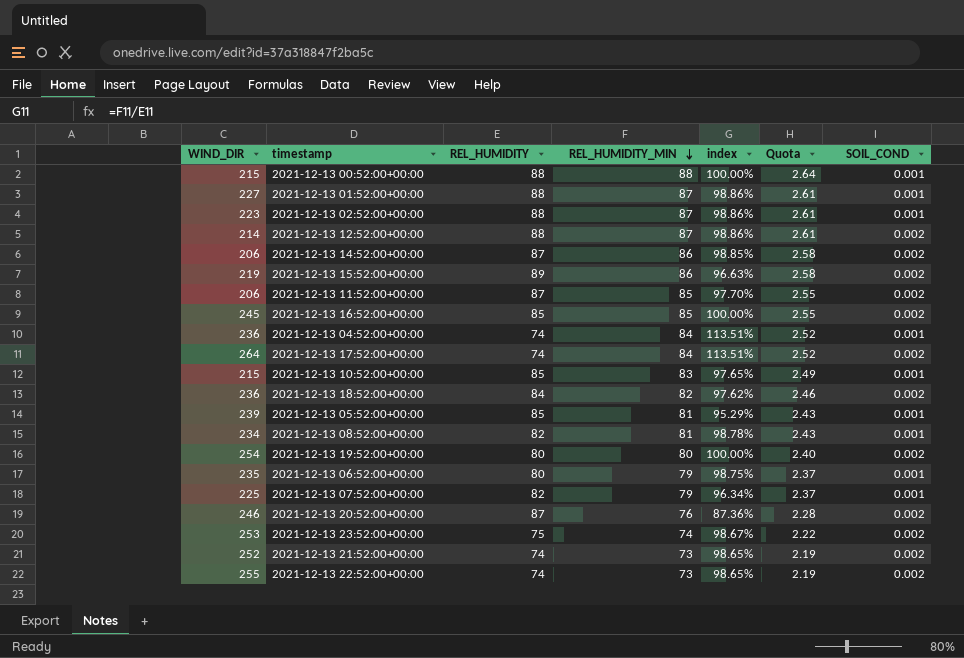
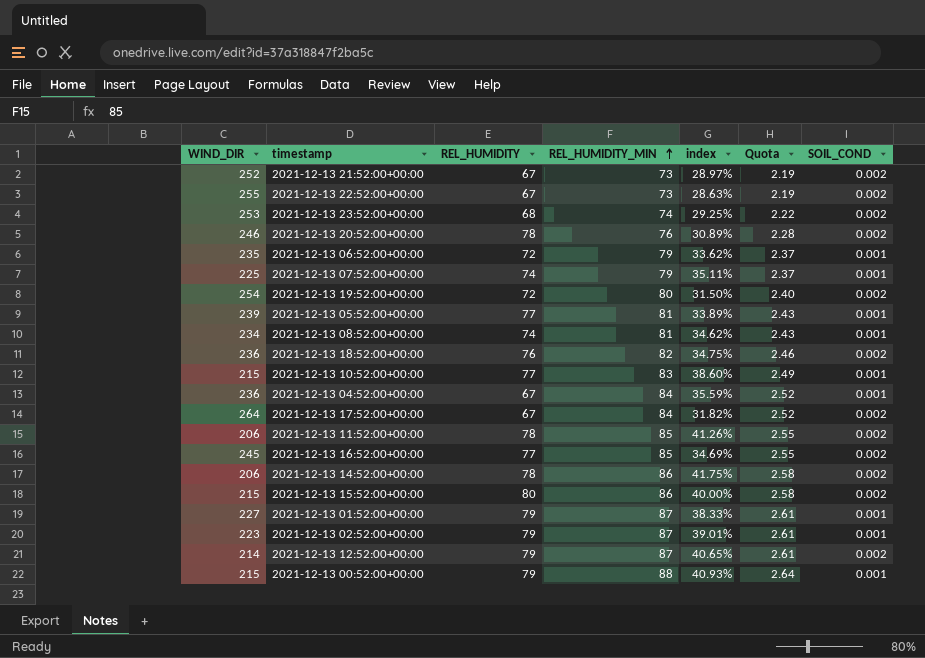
row order: REL_HUMIDITY_MIN descending -> REL_HUMIDITY_MIN ascending
column index | formula: [REL_HUMIDITY_MIN] / [REL_HUMIDITY] -> [REL_HUMIDITY_MIN] / [WIND_DIR]
2021-12-13 21:52:00+00:00 | REL_HUMIDITY: 74 -> 67
2021-12-13 22:52:00+00:00 | REL_HUMIDITY: 74 -> 67
2021-12-13 23:52:00+00:00 | REL_HUMIDITY: 75 -> 68
2021-12-13 20:52:00+00:00 | REL_HUMIDITY: 87 -> 78
2021-12-13 06:52:00+00:00 | REL_HUMIDITY: 80 -> 72
2021-12-13 07:52:00+00:00 | REL_HUMIDITY: 82 -> 74
2021-12-13 19:52:00+00:00 | REL_HUMIDITY: 80 -> 72
2021-12-13 05:52:00+00:00 | REL_HUMIDITY: 85 -> 77
2021-12-13 08:52:00+00:00 | REL_HUMIDITY: 82 -> 74
2021-12-13 18:52:00+00:00 | REL_HUMIDITY: 84 -> 76
2021-12-13 10:52:00+00:00 | REL_HUMIDITY: 85 -> 77
2021-12-13 04:52:00+00:00 | REL_HUMIDITY: 74 -> 67
2021-12-13 17:52:00+00:00 | REL_HUMIDITY: 74 -> 67
2021-12-13 11:52:00+00:00 | REL_HUMIDITY: 87 -> 78
2021-12-13 16:52:00+00:00 | REL_HUMIDITY: 85 -> 77
2021-12-13 14:52:00+00:00 | REL_HUMIDITY: 87 -> 78
2021-12-13 15:52:00+00:00 | WIND_DIR: 219 -> 215
2021-12-13 15:52:00+00:00 | REL_HUMIDITY: 89 -> 80
2021-12-13 01:52:00+00:00 | REL_HUMIDITY: 88 -> 79
2021-12-13 02:52:00+00:00 | REL_HUMIDITY: 88 -> 79
2021-12-13 12:52:00+00:00 | REL_HUMIDITY: 88 -> 79
2021-12-13 00:52:00+00:00 | REL_HUMIDITY: 88 -> 79

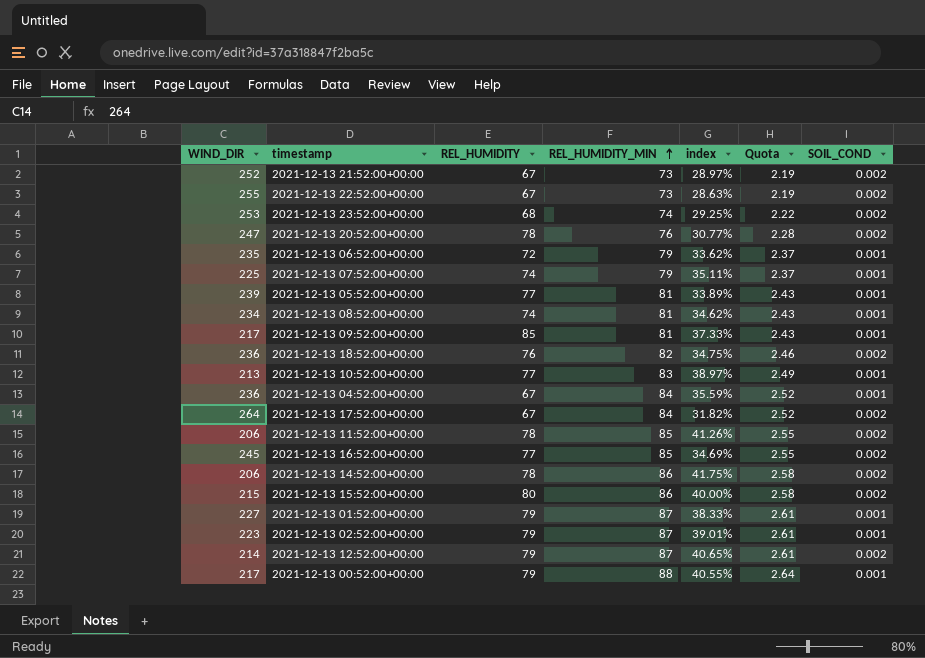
row 2021-12-13 19:52:00+00:00: 254 | 72 | 80 | 31.50% | 2.40 | 0.002 -> none
2021-12-13 20:52:00+00:00 | WIND_DIR: 246 -> 247
2021-12-13 20:52:00+00:00 | index: 30.89% -> 30.77%
row 2021-12-13 09:52:00+00:00: none -> 217 | 85 | 81 | 37.33% | 2.43 | 0.001
2021-12-13 10:52:00+00:00 | WIND_DIR: 215 -> 213
2021-12-13 10:52:00+00:00 | index: 38.60% -> 38.97%
2021-12-13 00:52:00+00:00 | WIND_DIR: 215 -> 217
2021-12-13 00:52:00+00:00 | index: 40.93% -> 40.55%

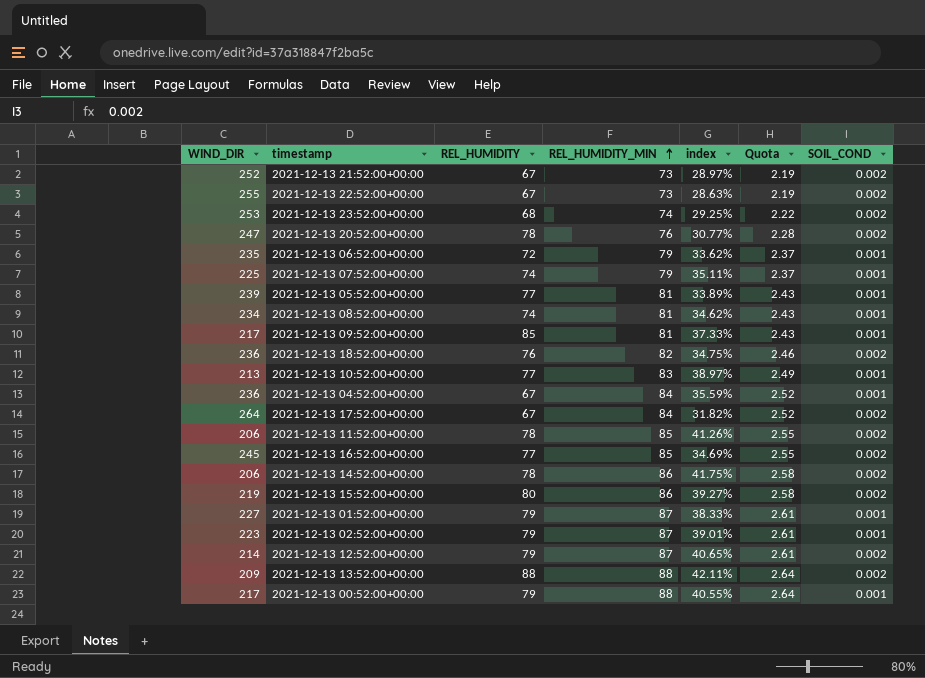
2021-12-13 15:52:00+00:00 | WIND_DIR: 215 -> 219
2021-12-13 15:52:00+00:00 | index: 40.00% -> 39.27%
row 2021-12-13 13:52:00+00:00: none -> 209 | 88 | 88 | 42.11% | 2.64 | 0.002

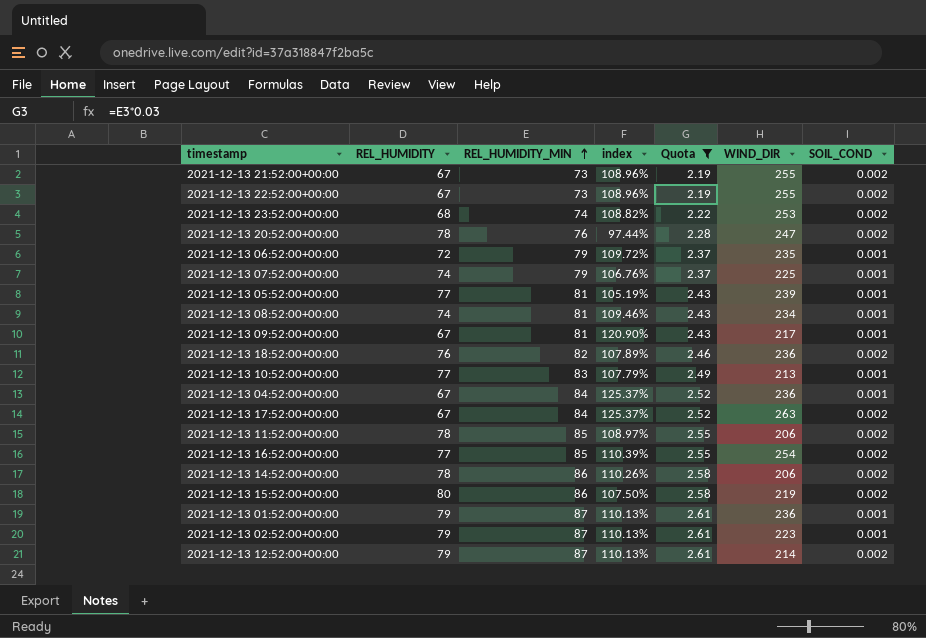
filter: none -> Quota != 2.64
column index | formula: [REL_HUMIDITY_MIN] / [WIND_DIR] -> [REL_HUMIDITY_MIN] / [REL_HUMIDITY]
column WIND_DIR | position: 1 -> 6
2021-12-13 21:52:00+00:00 | WIND_DIR: 252 -> 255
2021-12-13 09:52:00+00:00 | REL_HUMIDITY: 85 -> 67
2021-12-13 17:52:00+00:00 | WIND_DIR: 264 -> 263
2021-12-13 16:52:00+00:00 | WIND_DIR: 245 -> 254
2021-12-13 01:52:00+00:00 | WIND_DIR: 227 -> 236

